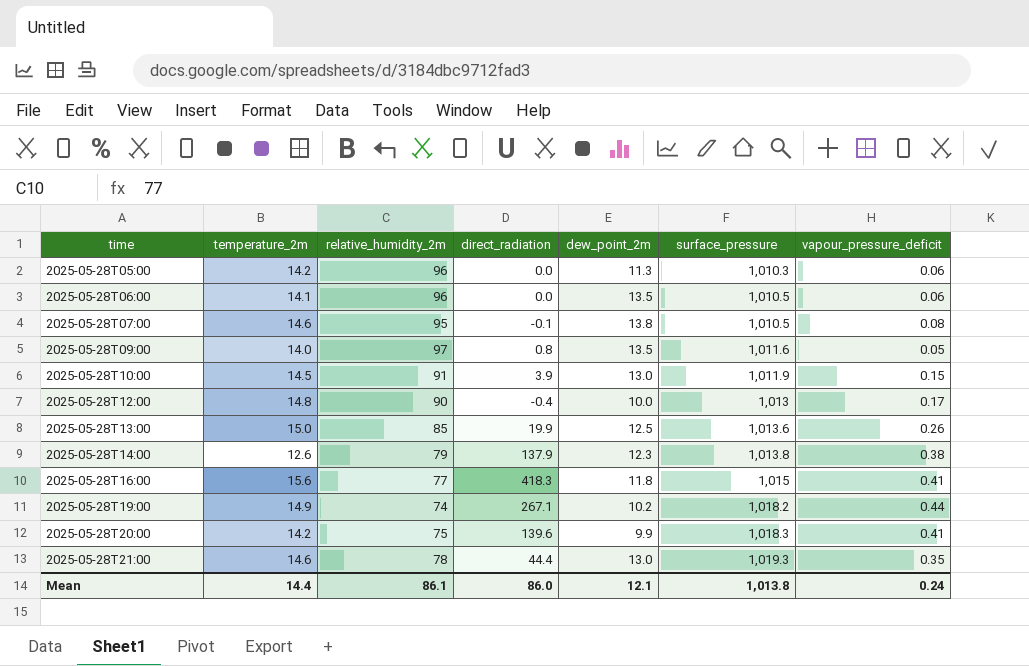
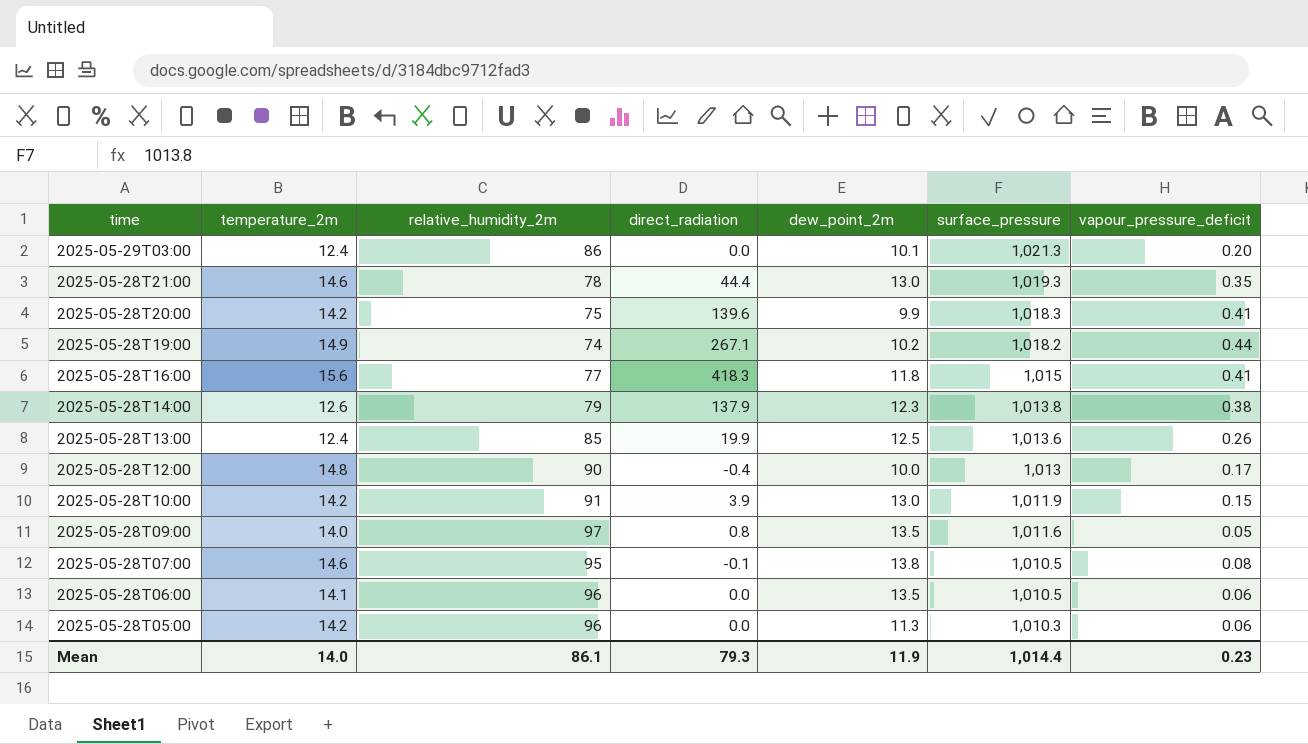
row order: time ascending -> time descending
row 2025-05-29T03:00: none -> 12.4 | 86 | 0.0 | 10.1 | 1,021.3 | 0.20
2025-05-28T13:00 | temperature_2m: 15.0 -> 12.4
2025-05-28T10:00 | temperature_2m: 14.5 -> 14.2
Mean | temperature_2m: 14.4 -> 14.0
Mean | direct_radiation: 86.0 -> 79.3
Mean | dew_point_2m: 12.1 -> 11.9
Mean | surface_pressure: 1,013.8 -> 1,014.4
Mean | vapour_pressure_deficit: 0.24 -> 0.23

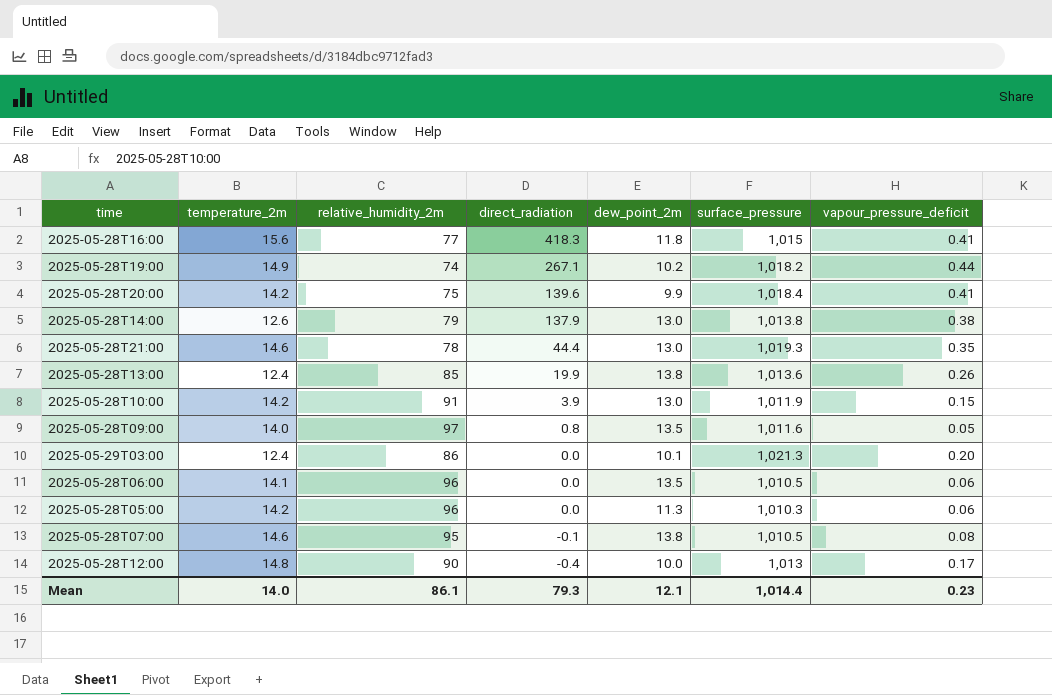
row order: time descending -> direct_radiation descending
2025-05-28T20:00 | surface_pressure: 1,018.3 -> 1,018.4
2025-05-28T14:00 | dew_point_2m: 12.3 -> 13.0
2025-05-28T13:00 | dew_point_2m: 12.5 -> 13.8
Mean | dew_point_2m: 11.9 -> 12.1

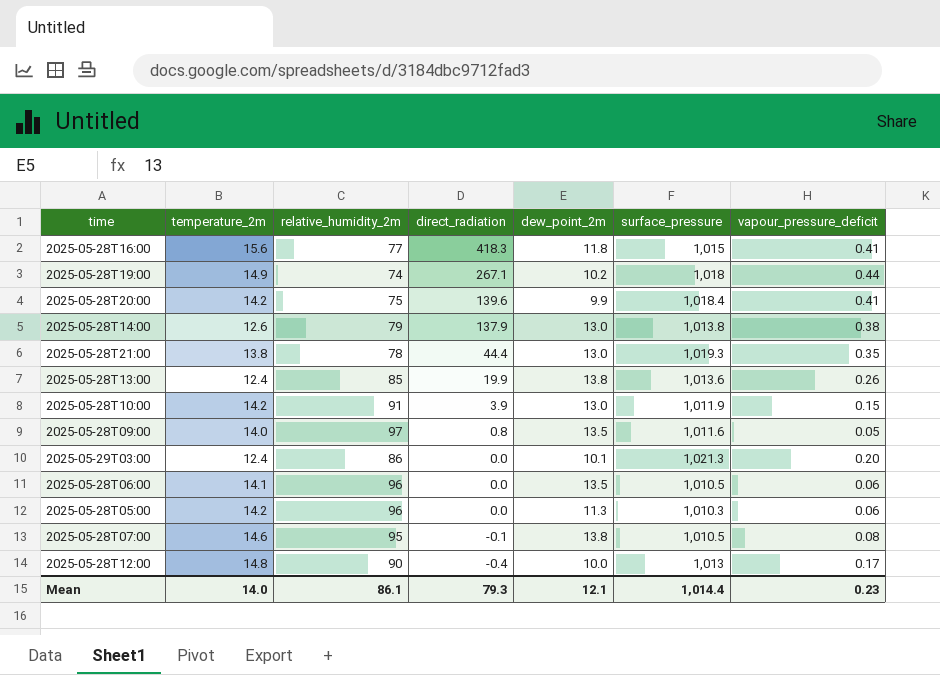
2025-05-28T19:00 | surface_pressure: 1,018.2 -> 1,018
2025-05-28T21:00 | temperature_2m: 14.6 -> 13.8

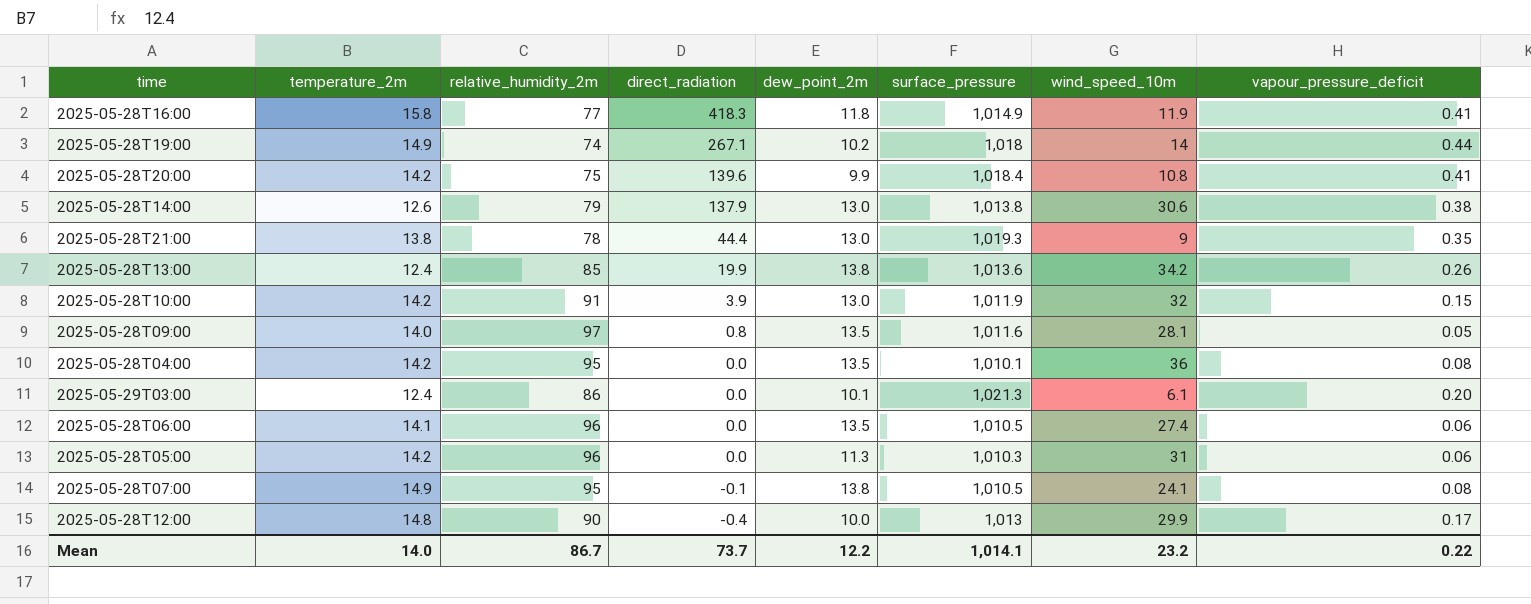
column wind_speed_10m | position: none -> 7
2025-05-28T16:00 | temperature_2m: 15.6 -> 15.8
2025-05-28T16:00 | surface_pressure: 1,015 -> 1,014.9
row 2025-05-28T04:00: none -> 14.2 | 95 | 0.0 | 13.5 | 1,010.1 | 36 | 0.08
2025-05-28T07:00 | temperature_2m: 14.6 -> 14.9
Mean | relative_humidity_2m: 86.1 -> 86.7
Mean | direct_radiation: 79.3 -> 73.7
Mean | dew_point_2m: 12.1 -> 12.2
Mean | surface_pressure: 1,014.4 -> 1,014.1
Mean | vapour_pressure_deficit: 0.23 -> 0.22

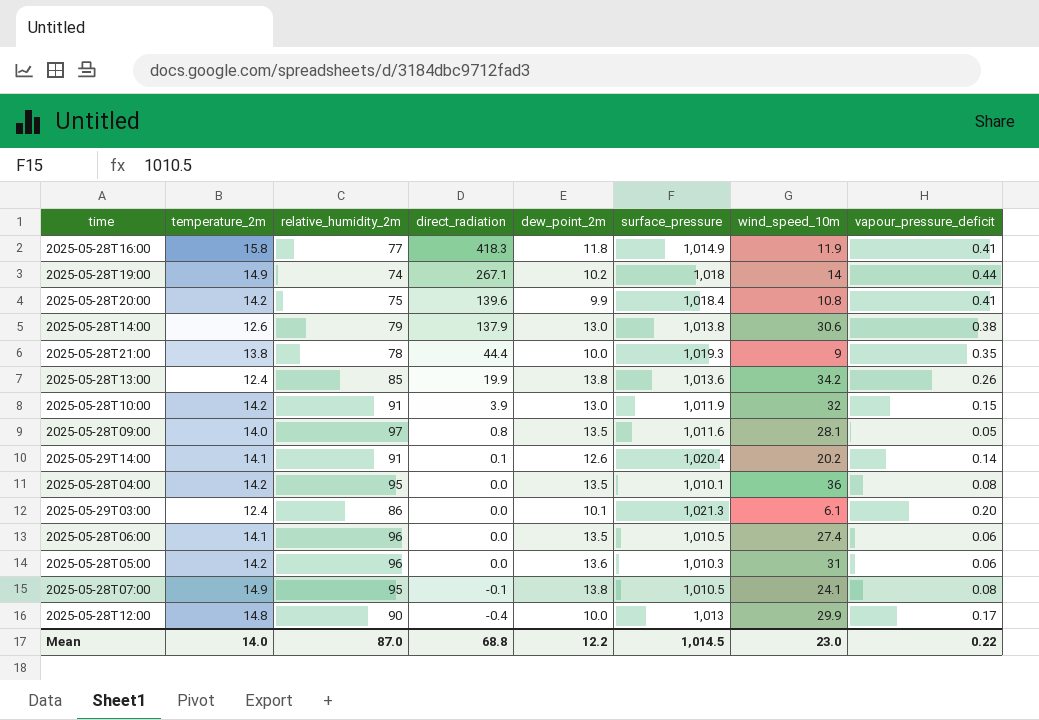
2025-05-28T21:00 | dew_point_2m: 13.0 -> 10.0
row 2025-05-29T14:00: none -> 14.1 | 91 | 0.1 | 12.6 | 1,020.4 | 20.2 | 0.14
2025-05-28T05:00 | dew_point_2m: 11.3 -> 13.6
Mean | relative_humidity_2m: 86.7 -> 87.0
Mean | direct_radiation: 73.7 -> 68.8
Mean | surface_pressure: 1,014.1 -> 1,014.5
Mean | wind_speed_10m: 23.2 -> 23.0

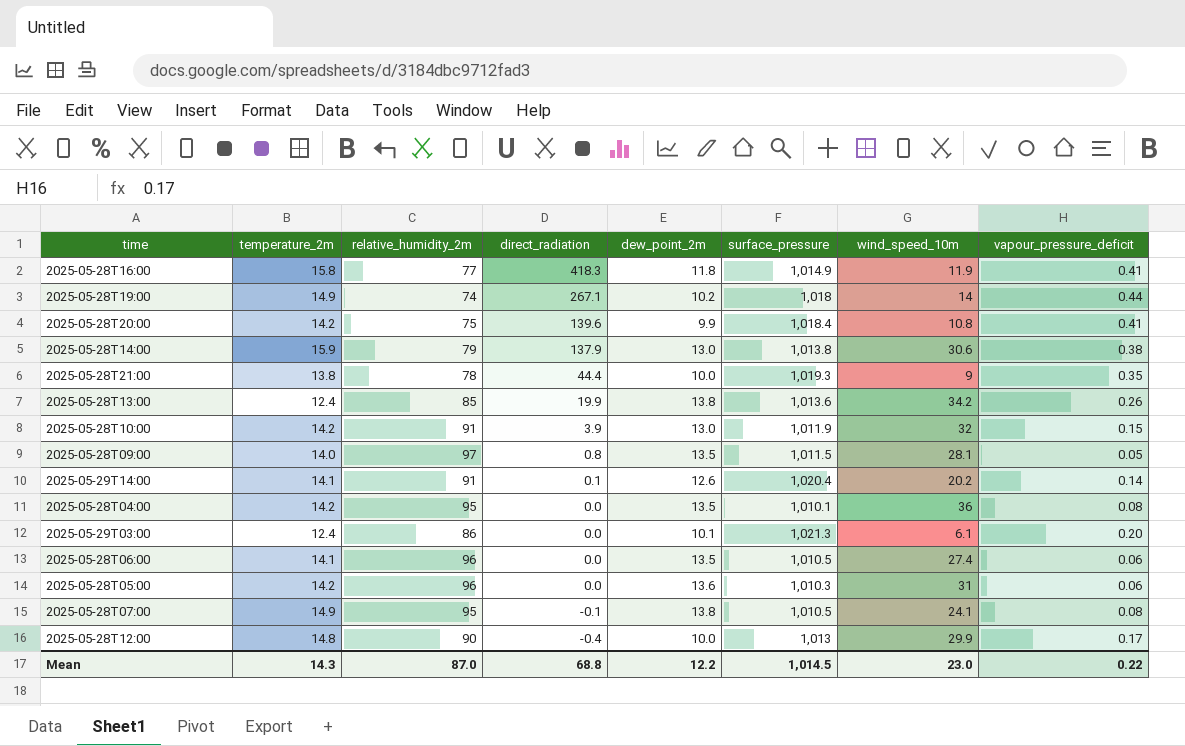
2025-05-28T14:00 | temperature_2m: 12.6 -> 15.9
2025-05-28T09:00 | surface_pressure: 1,011.6 -> 1,011.5
Mean | temperature_2m: 14.0 -> 14.3

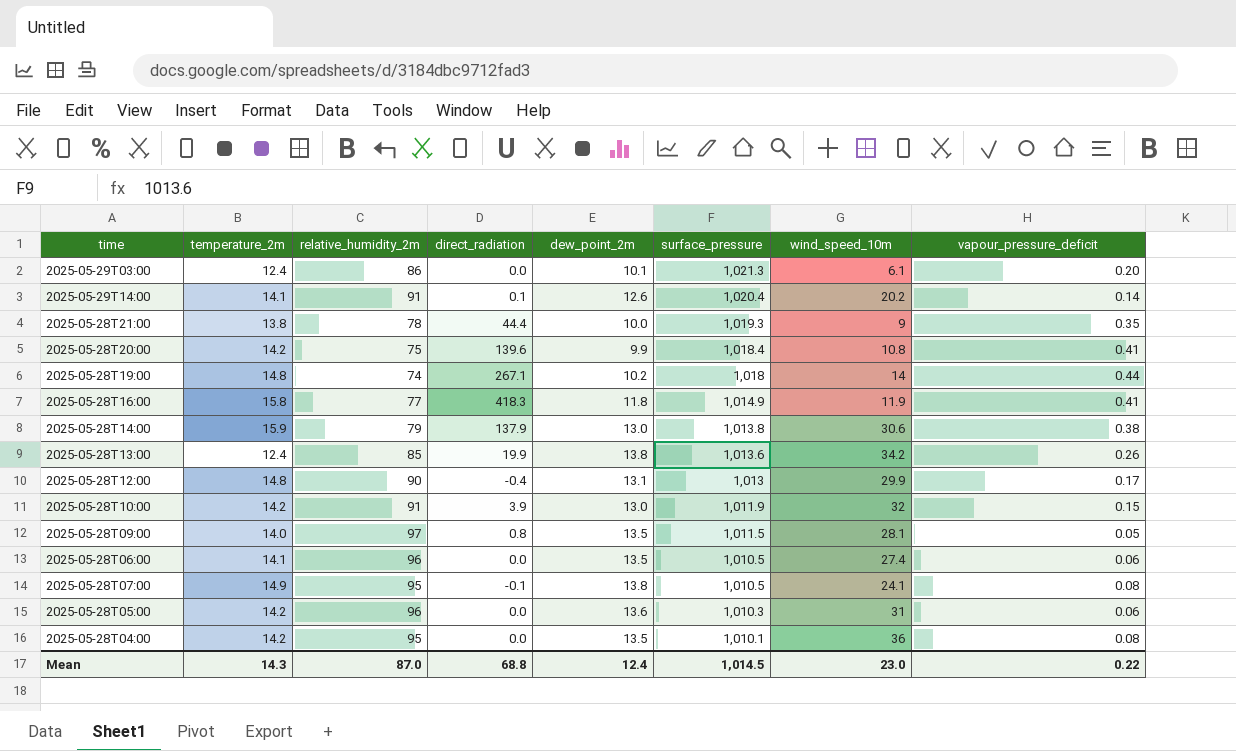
row order: direct_radiation descending -> surface_pressure descending
2025-05-28T19:00 | temperature_2m: 14.9 -> 14.8
2025-05-28T12:00 | dew_point_2m: 10.0 -> 13.1
Mean | dew_point_2m: 12.2 -> 12.4

